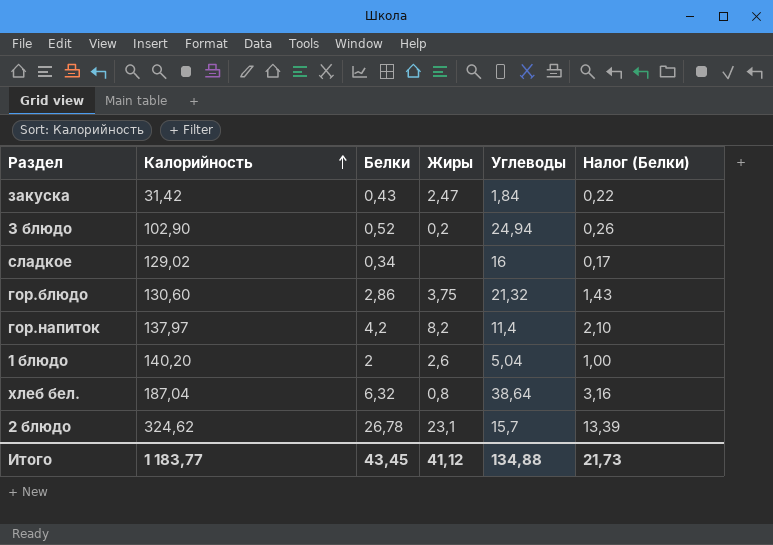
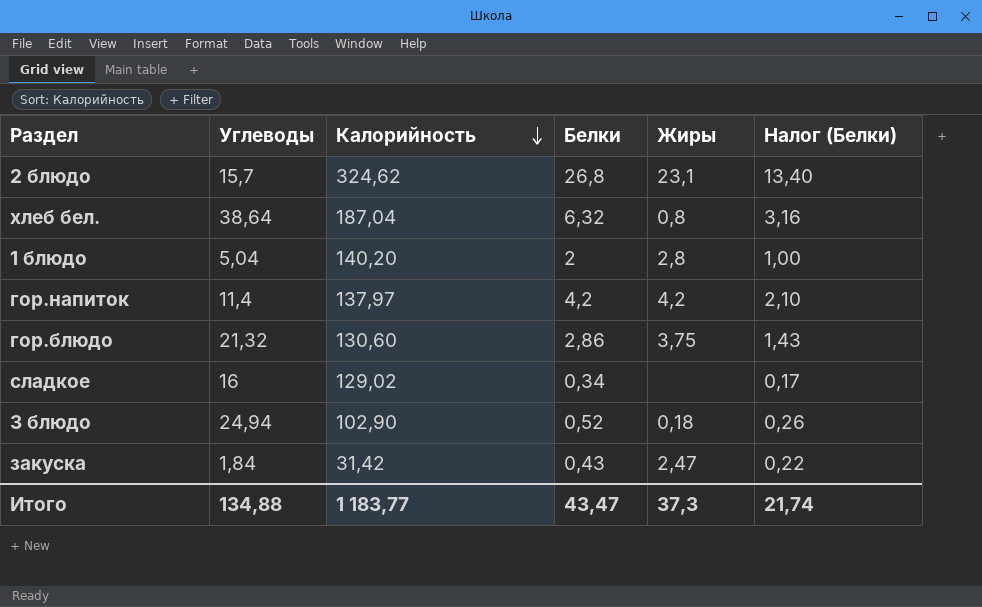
row order: Калорийность ascending -> Калорийность descending
column Углеводы | position: 5 -> 2
2 блюдо | Белки: 26,78 -> 26,8
2 блюдо | Налог (Белки): 13,39 -> 13,40
1 блюдо | Жиры: 2,6 -> 2,8
гор.напиток | Жиры: 8,2 -> 4,2
3 блюдо | Жиры: 0,2 -> 0,18
Итого | Белки: 43,45 -> 43,47
Итого | Жиры: 41,12 -> 37,3
Итого | Налог (Белки): 21,73 -> 21,74

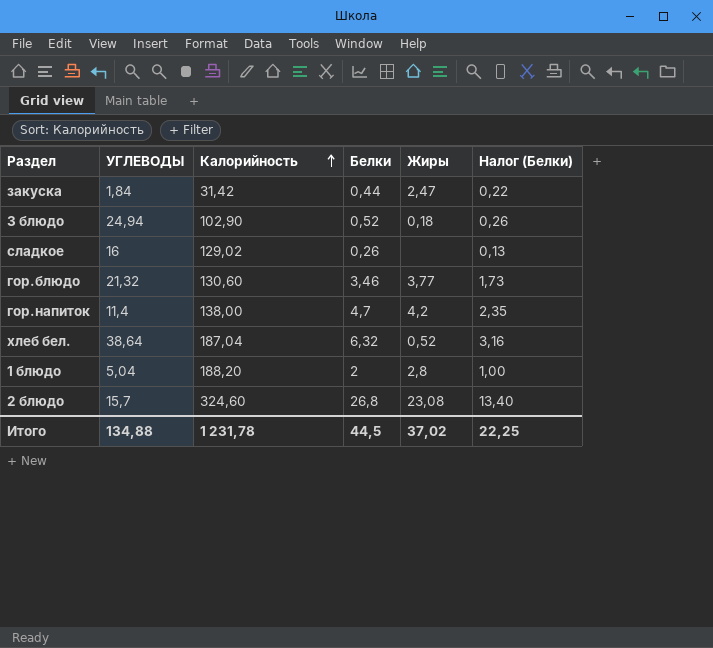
row order: Калорийность descending -> Калорийность ascending
column name: Углеводы -> УГЛЕВОДЫ
закуска | Белки: 0,43 -> 0,44
сладкое | Белки: 0,34 -> 0,26
сладкое | Налог (Белки): 0,17 -> 0,13
гор.блюдо | Белки: 2,86 -> 3,46
гор.блюдо | Жиры: 3,75 -> 3,77
гор.блюдо | Налог (Белки): 1,43 -> 1,73
гор.напиток | Калорийность: 137,97 -> 138,00
гор.напиток | Белки: 4,2 -> 4,7
гор.напиток | Налог (Белки): 2,10 -> 2,35
хлеб бел. | Жиры: 0,8 -> 0,52
1 блюдо | Калорийность: 140,20 -> 188,20
2 блюдо | Калорийность: 324,62 -> 324,60
2 блюдо | Жиры: 23,1 -> 23,08
Итого | Калорийность: 1 183,77 -> 1 231,78
Итого | Белки: 43,47 -> 44,5
Итого | Жиры: 37,3 -> 37,02
Итого | Налог (Белки): 21,74 -> 22,25

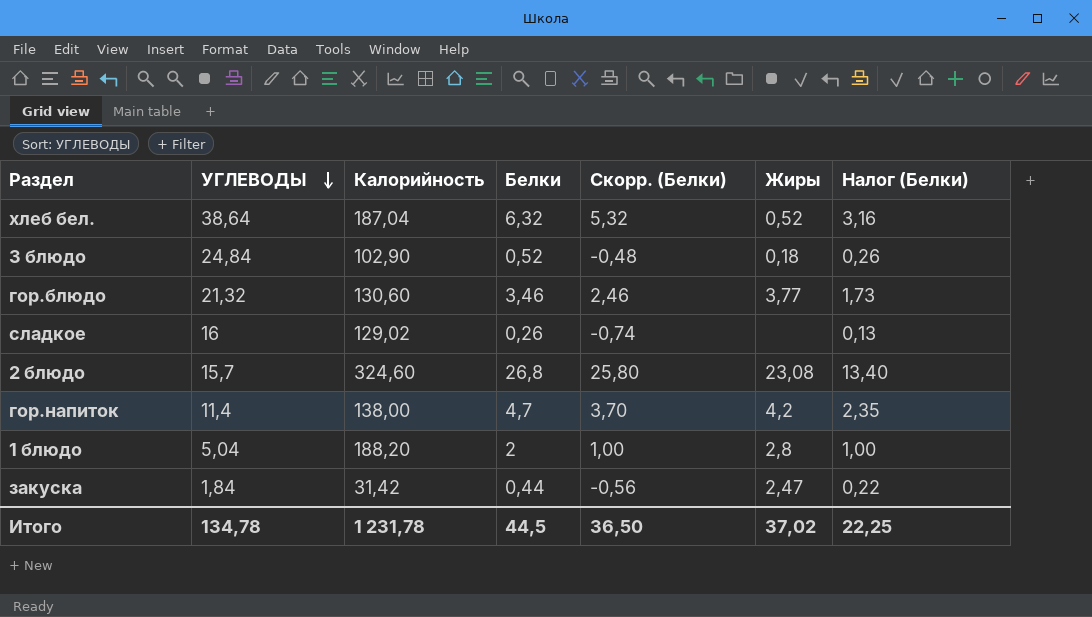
row order: Калорийность ascending -> УГЛЕВОДЫ descending
column Скорр. (Белки) | formula: none -> [Белки] - 1
3 блюдо | УГЛЕВОДЫ: 24,94 -> 24,84
Итого | УГЛЕВОДЫ: 134,88 -> 134,78

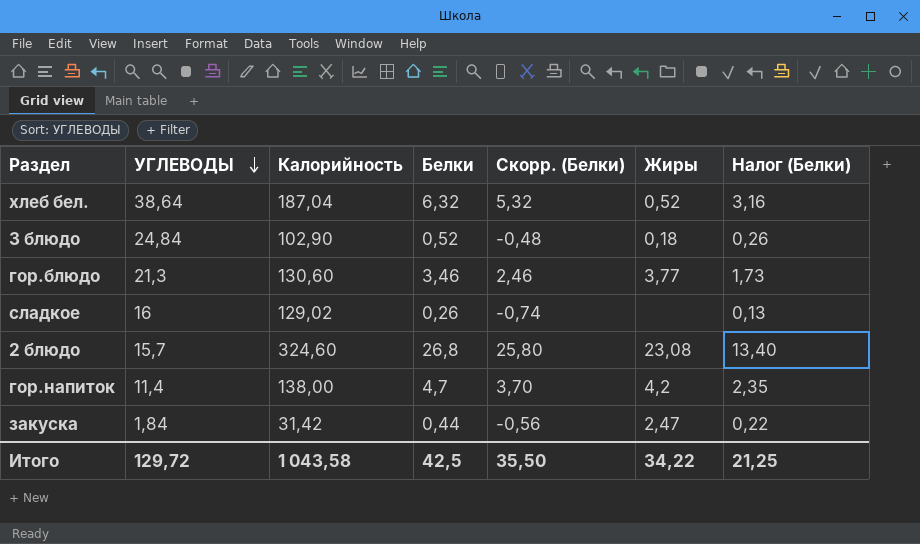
row 1 блюдо: 5,04 | 188,20 | 2 | 1,00 | 2,8 | 1,00 -> none
гор.блюдо | УГЛЕВОДЫ: 21,32 -> 21,3
Итого | УГЛЕВОДЫ: 134,78 -> 129,72
Итого | Калорийность: 1 231,78 -> 1 043,58
Итого | Белки: 44,5 -> 42,5
Итого | Скорр. (Белки): 36,50 -> 35,50
Итого | Жиры: 37,02 -> 34,22
Итого | Налог (Белки): 22,25 -> 21,25

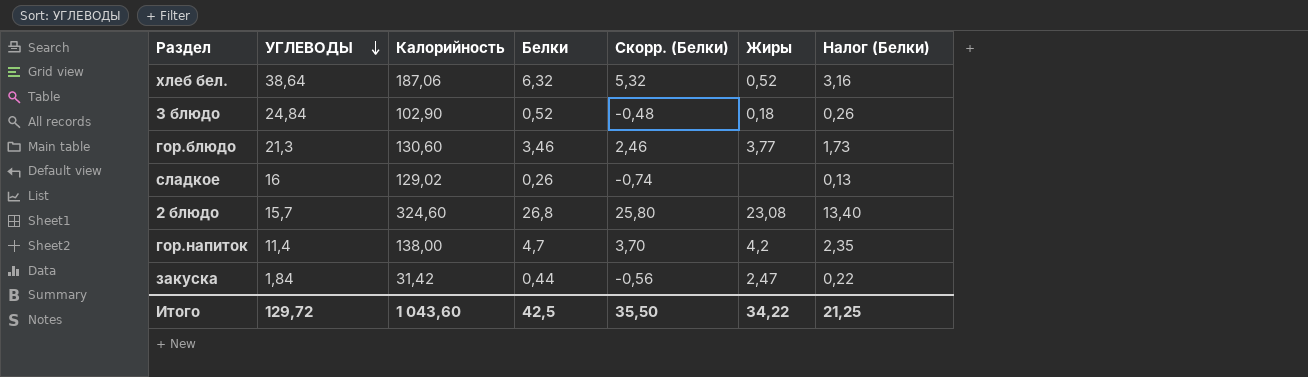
хлеб бел. | Калорийность: 187,04 -> 187,06
Итого | Калорийность: 1 043,58 -> 1 043,60

